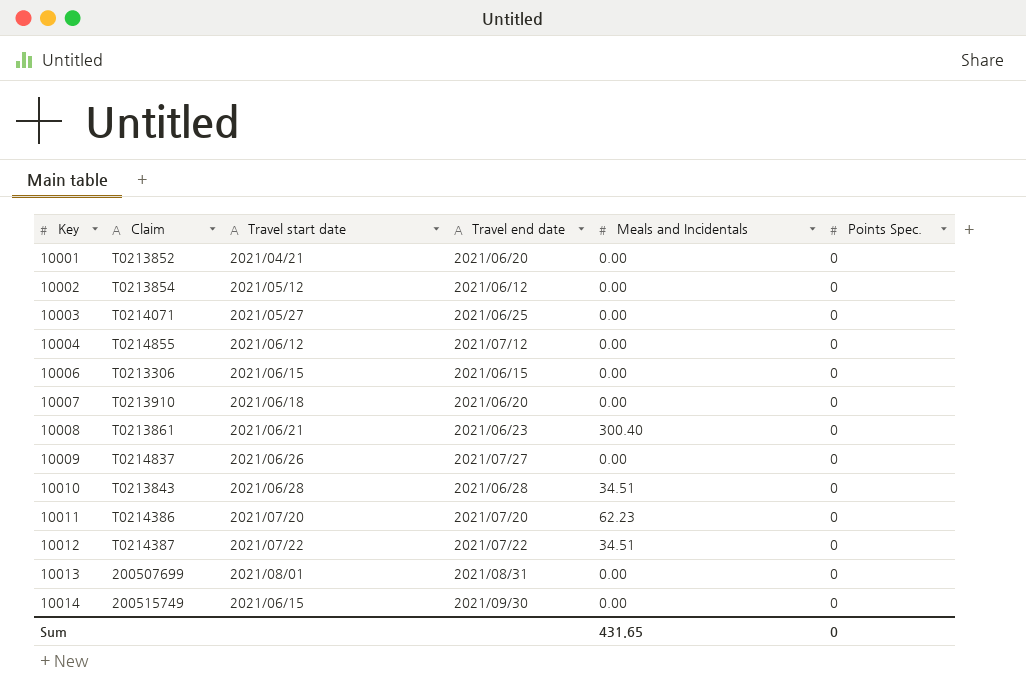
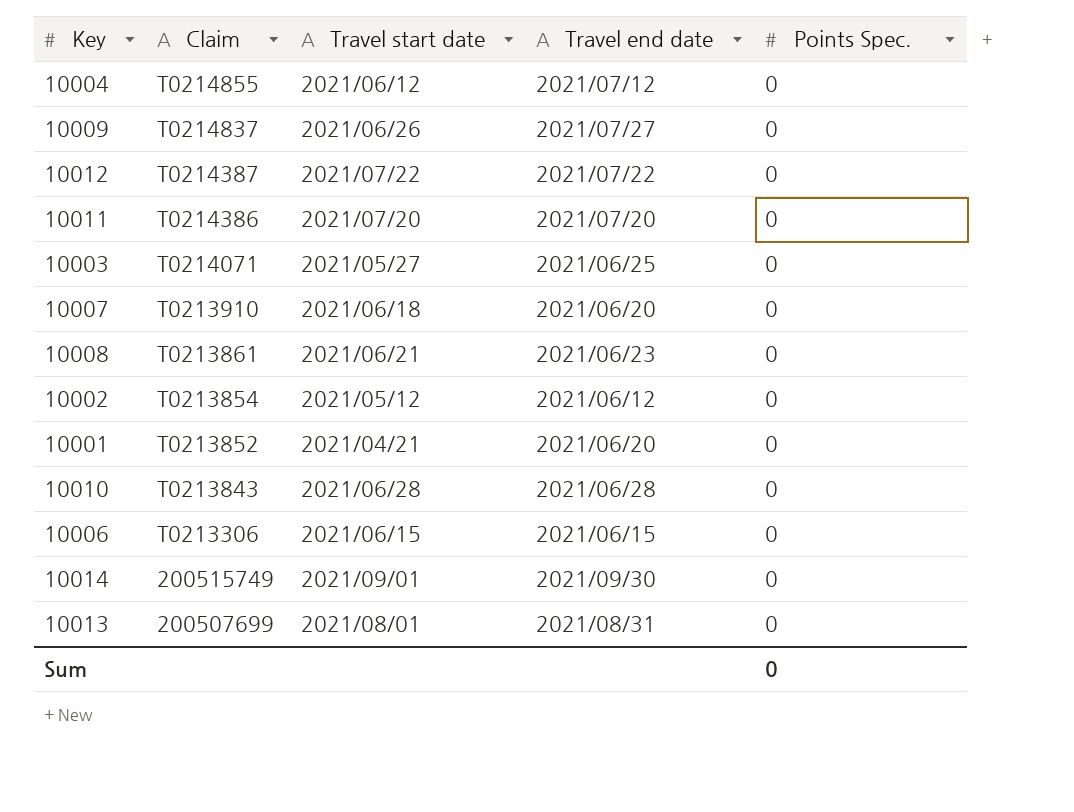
row order: Key ascending -> Claim descending
column Meals and Incidentals | position: 5 -> none
10014 | Travel start date: 2021/06/15 -> 2021/09/01

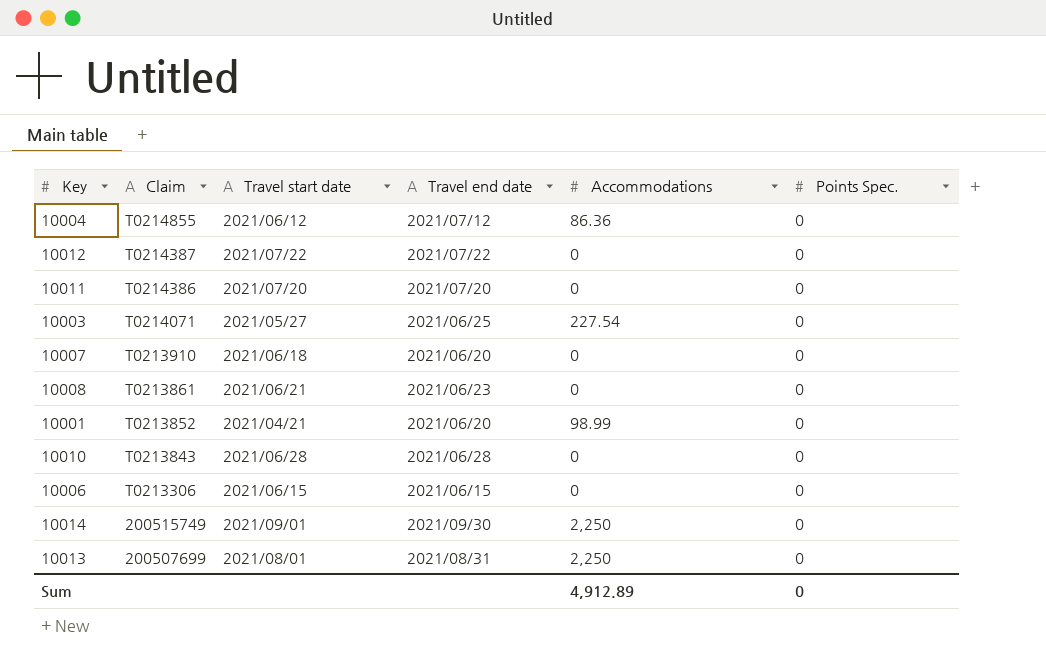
column Accommodations | position: none -> 5
row 10009: T0214837 | 2021/06/26 | 2021/07/27 | 0 -> none
row 10002: T0213854 | 2021/05/12 | 2021/06/12 | 0 -> none

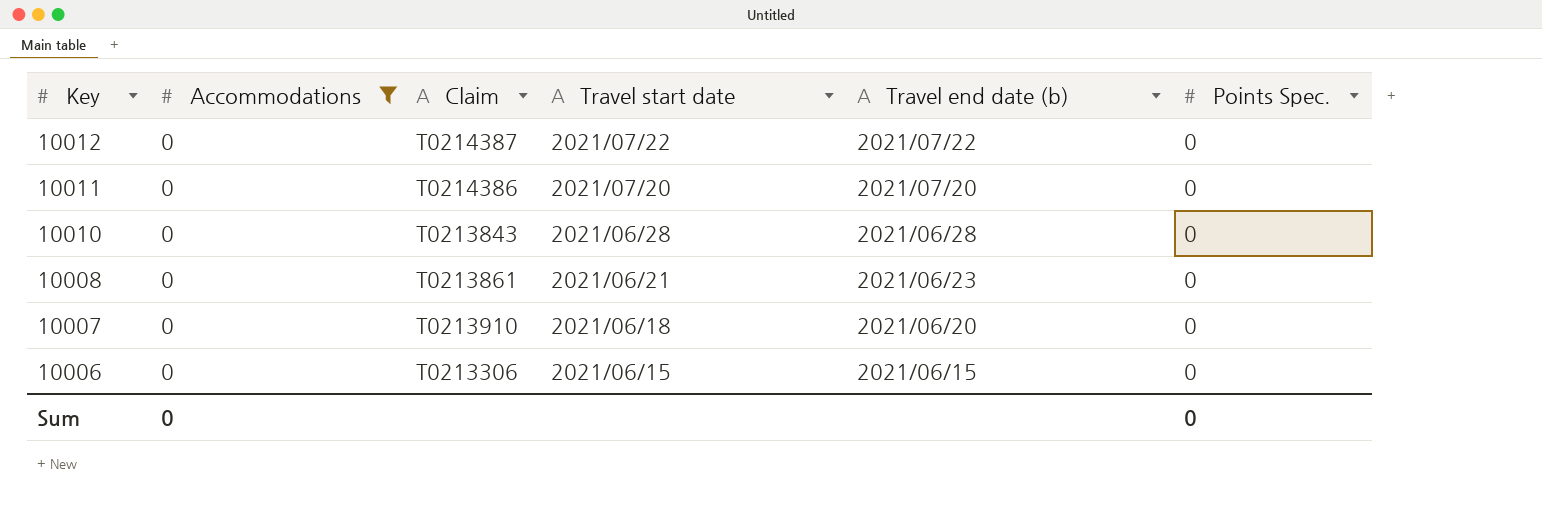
filter: none -> Accommodations = 0
row order: Claim descending -> Key descending
column Accommodations | position: 5 -> 2
column name: Travel end date -> Travel end date (b)
Sum | Accommodations: 4,912.89 -> 0

